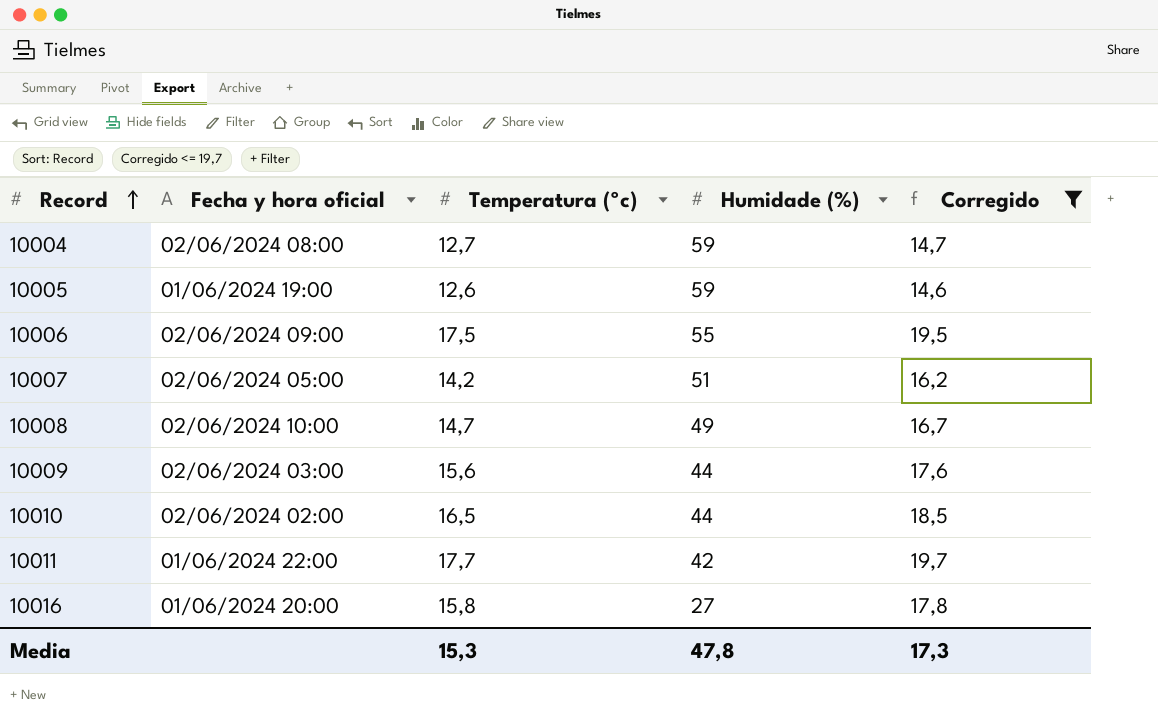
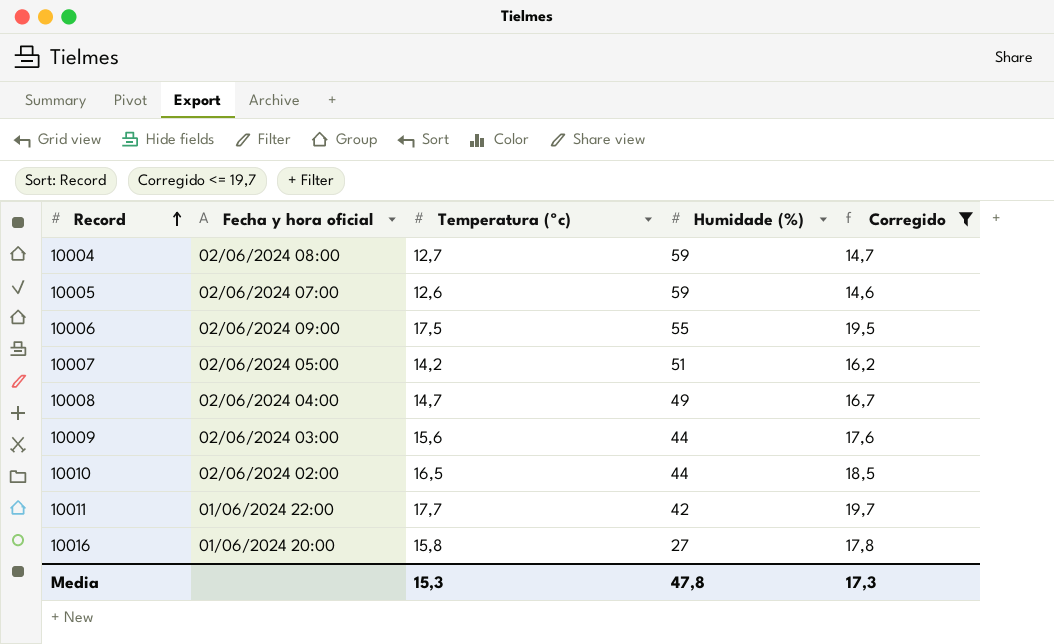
10005 | Fecha y hora oficial: 01/06/2024 19:00 -> 02/06/2024 07:00
10008 | Fecha y hora oficial: 02/06/2024 10:00 -> 02/06/2024 04:00

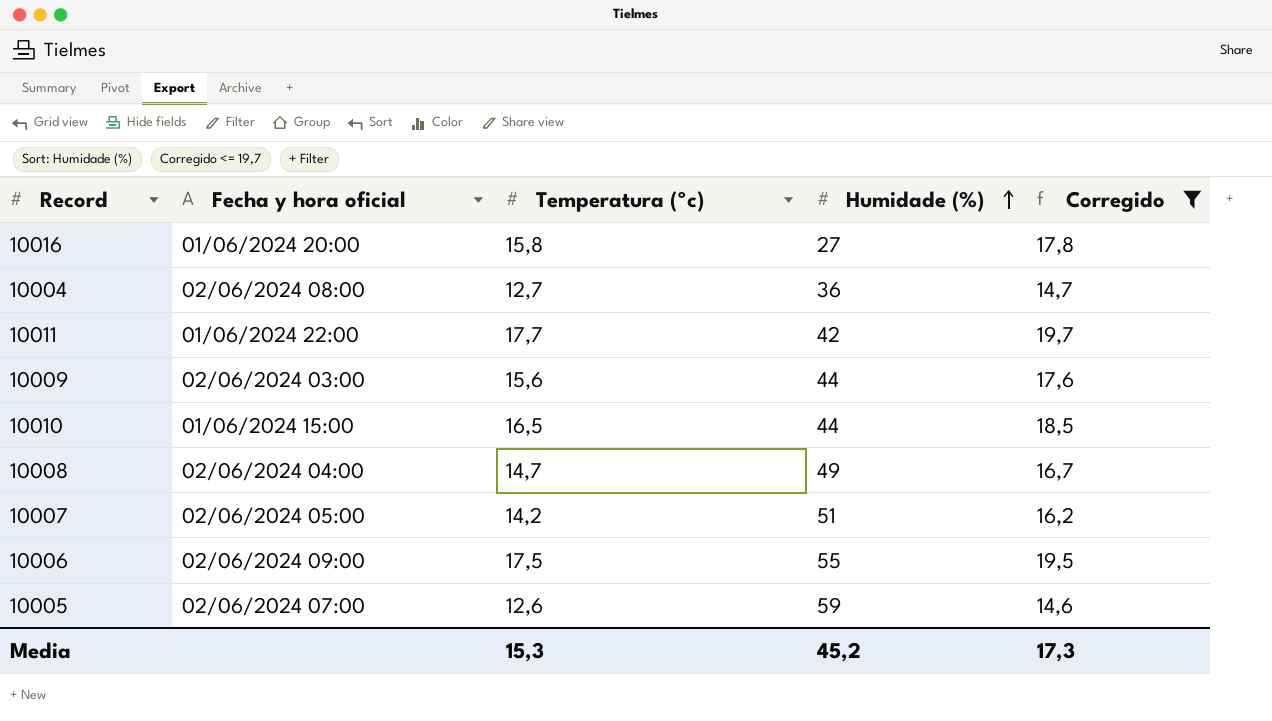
row order: Record ascending -> Humidade (%) ascending
10004 | Humidade (%): 59 -> 36
10010 | Fecha y hora oficial: 02/06/2024 02:00 -> 01/06/2024 15:00
Media | Humidade (%): 47,8 -> 45,2

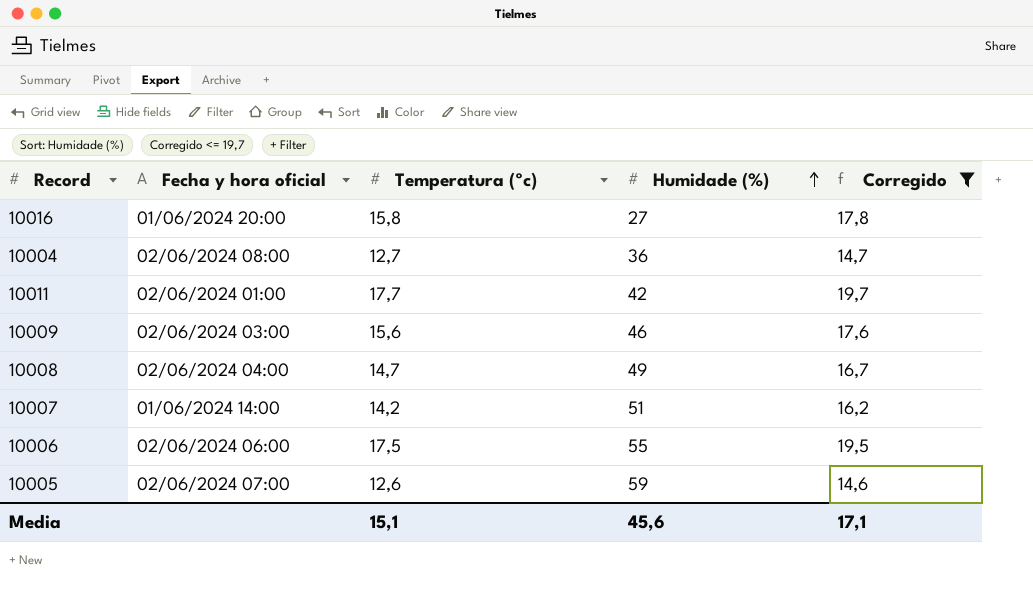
row 10010: 01/06/2024 15:00 | 16,5 | 44 | 18,5 -> none
10011 | Fecha y hora oficial: 01/06/2024 22:00 -> 02/06/2024 01:00
10009 | Humidade (%): 44 -> 46
10007 | Fecha y hora oficial: 02/06/2024 05:00 -> 01/06/2024 14:00
10006 | Fecha y hora oficial: 02/06/2024 09:00 -> 02/06/2024 06:00
Media | Temperatura (ºc): 15,3 -> 15,1
Media | Humidade (%): 45,2 -> 45,6
Media | Corregido: 17,3 -> 17,1

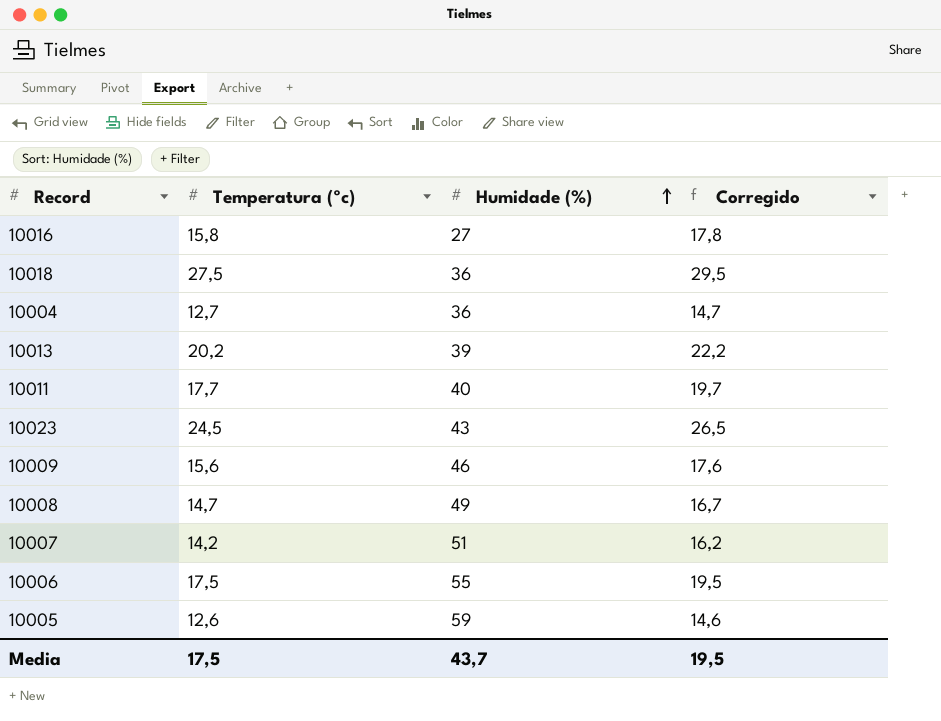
filter: Corregido <= 19,7 -> none
column Fecha y hora oficial | position: 2 -> none
10011 | Humidade (%): 42 -> 40
Media | Temperatura (ºc): 15,1 -> 17,5
Media | Humidade (%): 45,6 -> 43,7
Media | Corregido: 17,1 -> 19,5

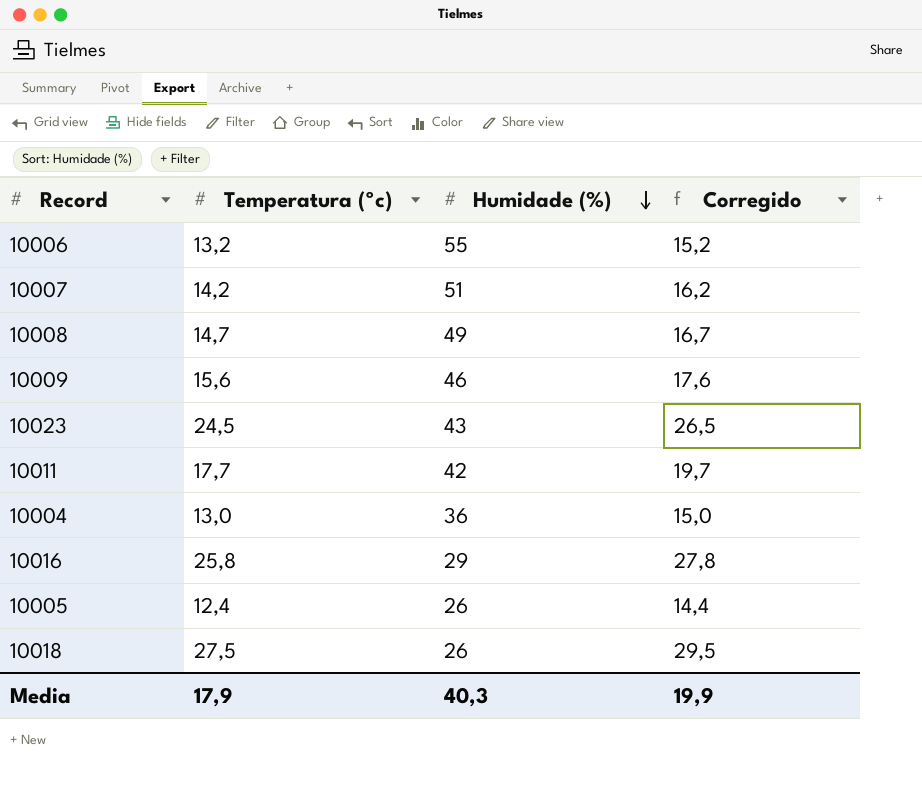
row order: Humidade (%) ascending -> Humidade (%) descending
row 10013: 20,2 | 39 | 22,2 -> none
10006 | Temperatura (ºc): 17,5 -> 13,2
10006 | Corregido: 19,5 -> 15,2
10011 | Humidade (%): 40 -> 42
10004 | Temperatura (ºc): 12,7 -> 13,0
10004 | Corregido: 14,7 -> 15,0
10016 | Temperatura (ºc): 15,8 -> 25,8
10016 | Humidade (%): 27 -> 29
10016 | Corregido: 17,8 -> 27,8
10005 | Temperatura (ºc): 12,6 -> 12,4
10005 | Humidade (%): 59 -> 26
10005 | Corregido: 14,6 -> 14,4
10018 | Humidade (%): 36 -> 26
Media | Temperatura (ºc): 17,5 -> 17,9
Media | Humidade (%): 43,7 -> 40,3
Media | Corregido: 19,5 -> 19,9

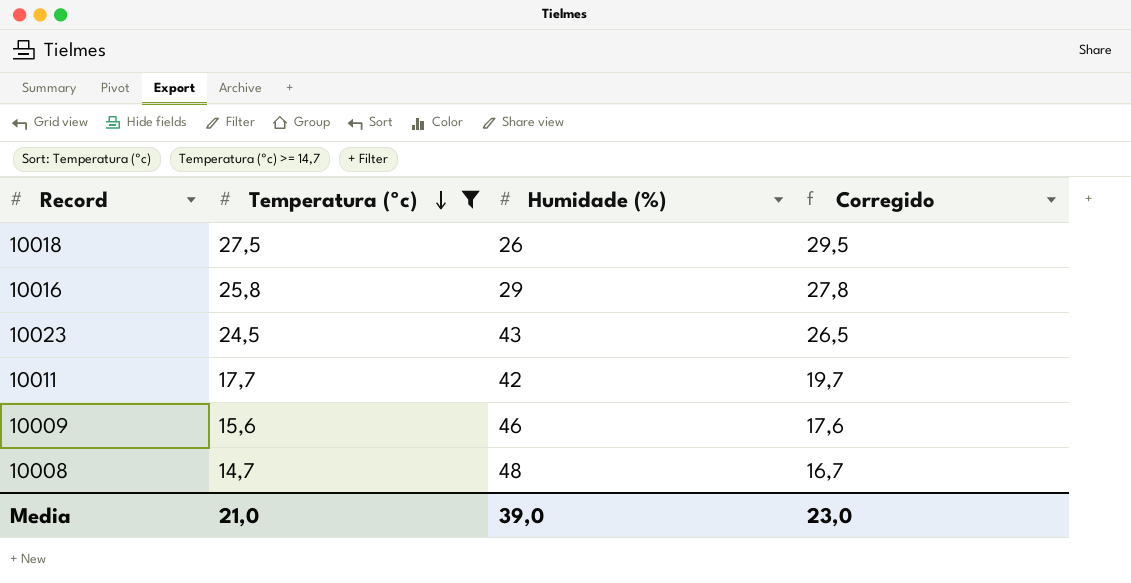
filter: none -> Temperatura (ºc) >= 14,7
row order: Humidade (%) descending -> Temperatura (ºc) descending
10008 | Humidade (%): 49 -> 48
Media | Temperatura (ºc): 17,9 -> 21,0
Media | Humidade (%): 40,3 -> 39,0
Media | Corregido: 19,9 -> 23,0

